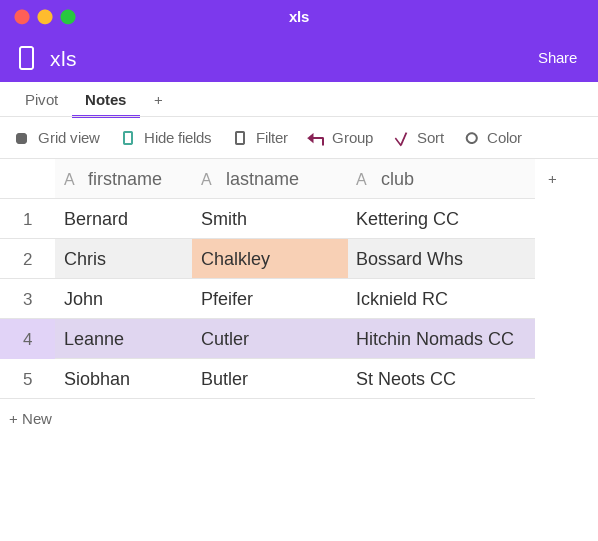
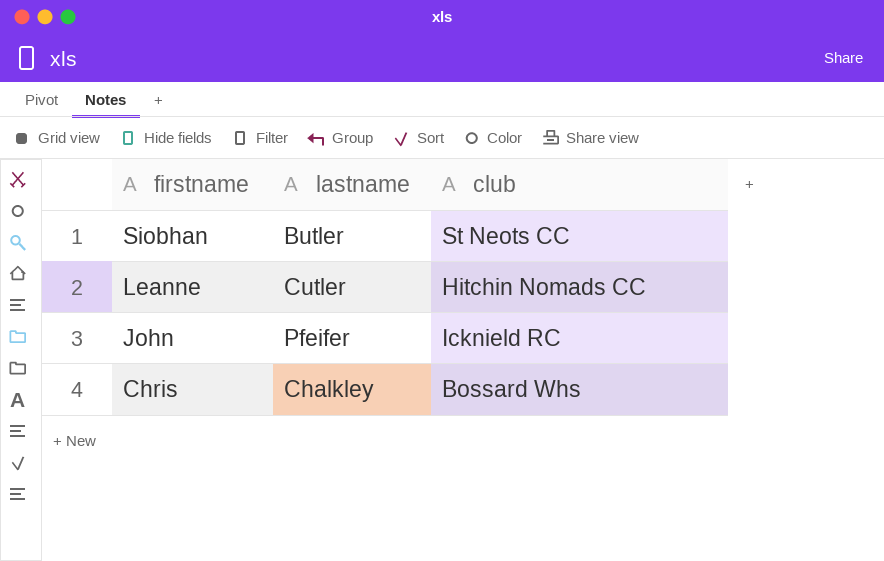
row order: firstname ascending -> firstname descending
row Bernard: Smith | Kettering CC -> none

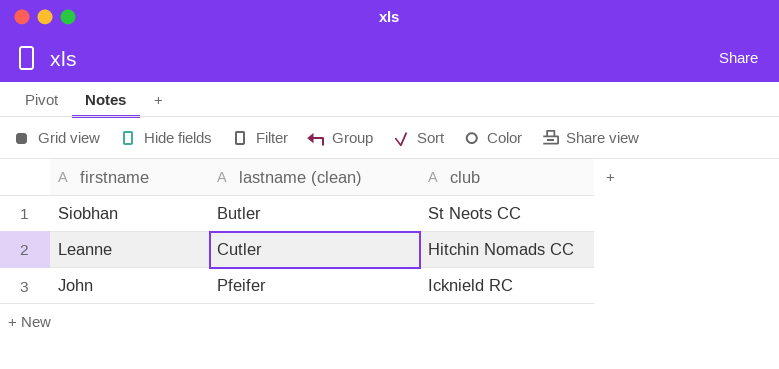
column name: lastname -> lastname (clean)
row Chris: Chalkley | Bossard Whs -> none

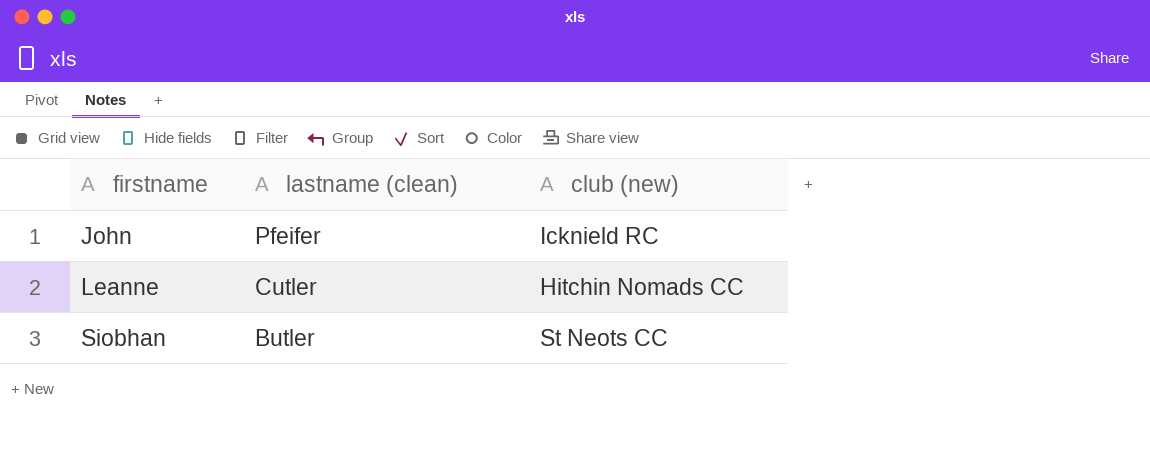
row order: firstname descending -> firstname ascending
column name: club -> club (new)

